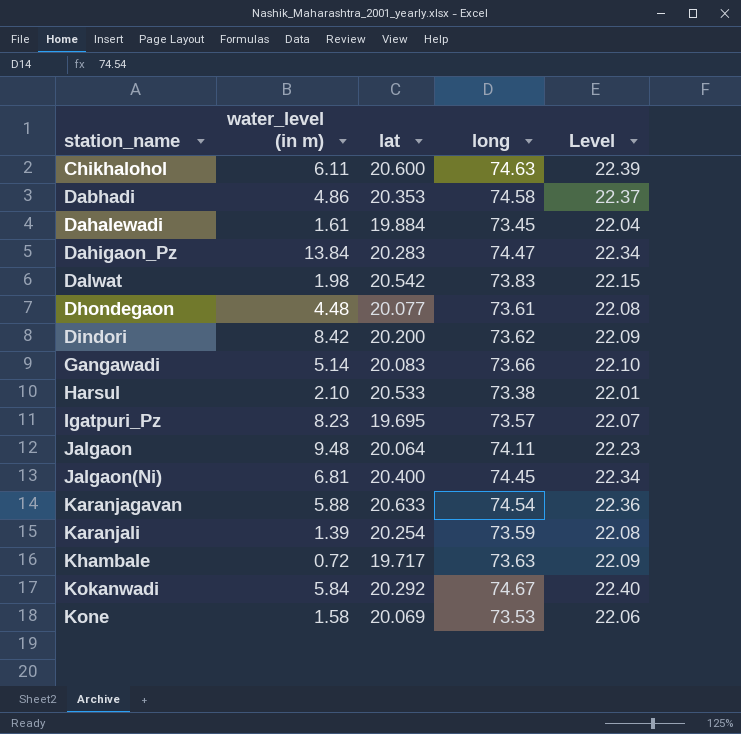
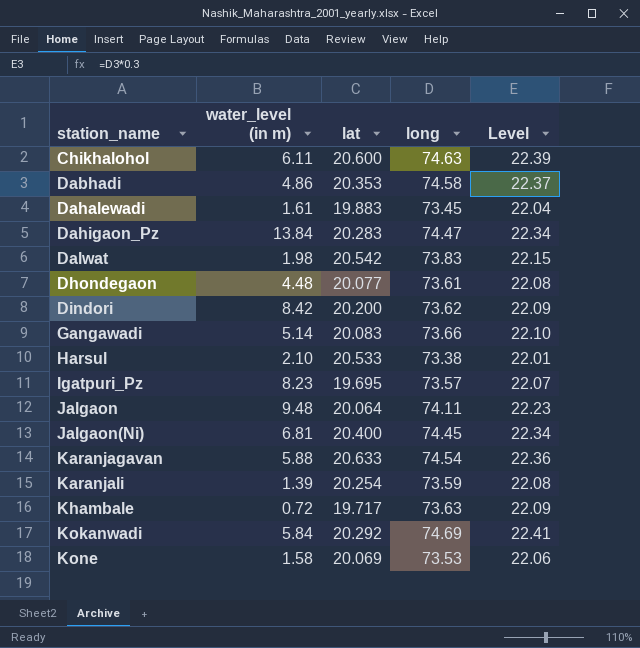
Dahalewadi | lat: 19.884 -> 19.883
Kokanwadi | long: 74.67 -> 74.69
Kokanwadi | Level: 22.40 -> 22.41

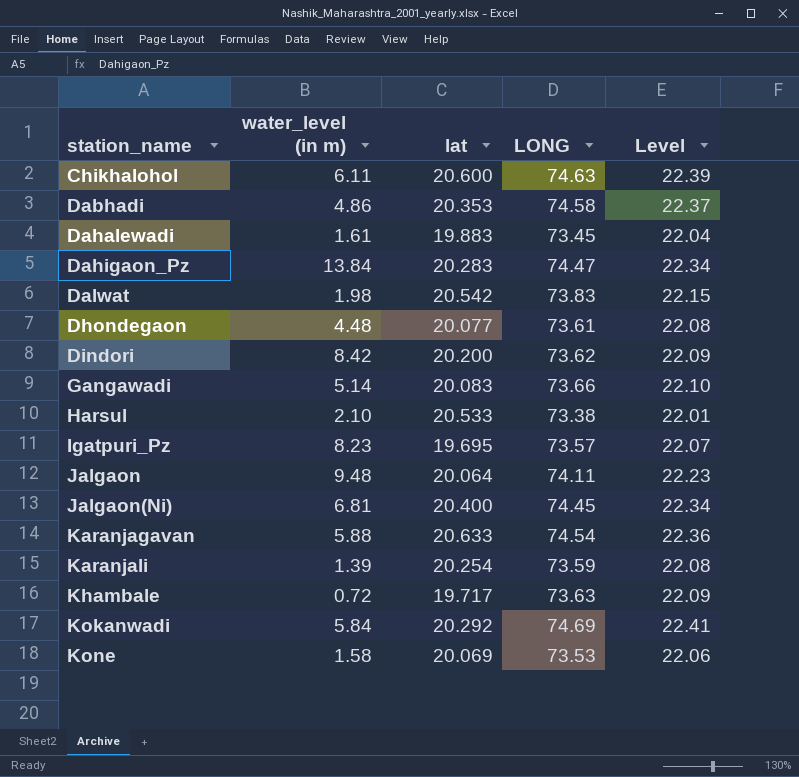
column name: long -> LONG

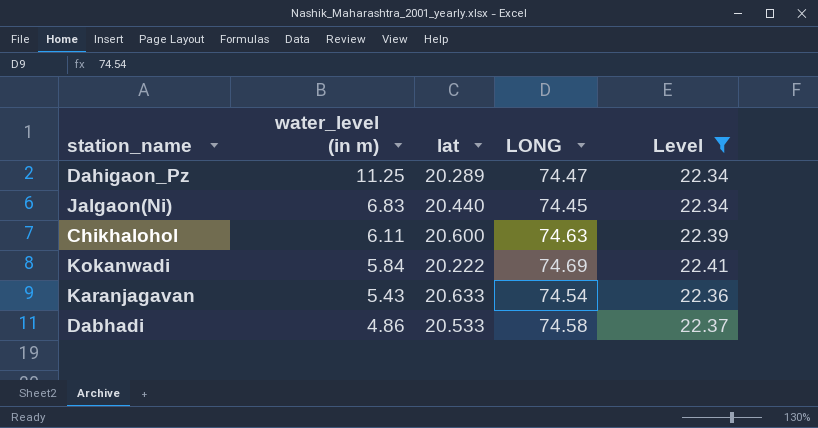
filter: none -> Level >= 22.34
row order: station_name ascending -> water_level (in m) descending
Dahigaon_Pz | water_level (in m): 13.84 -> 11.25
Dahigaon_Pz | lat: 20.283 -> 20.289
Jalgaon(Ni) | water_level (in m): 6.81 -> 6.83
Jalgaon(Ni) | lat: 20.400 -> 20.440
Kokanwadi | lat: 20.292 -> 20.222
Karanjagavan | water_level (in m): 5.88 -> 5.43
Dabhadi | lat: 20.353 -> 20.533

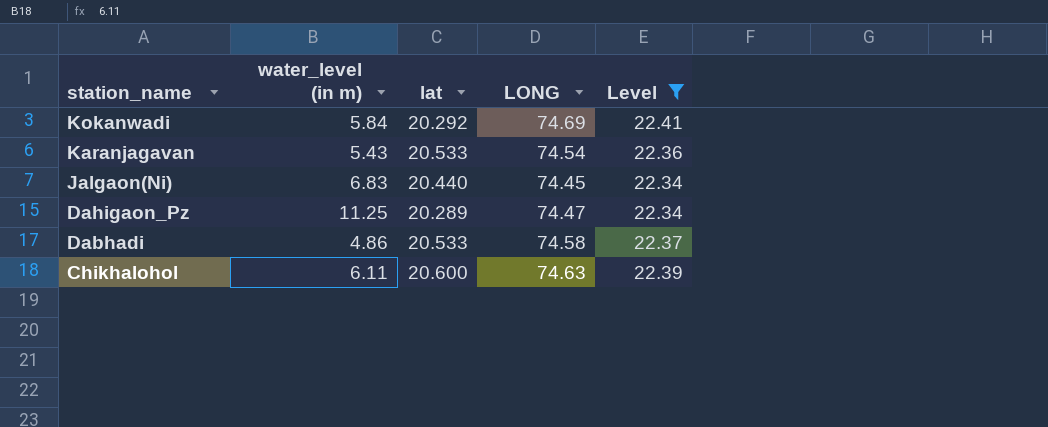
row order: water_level (in m) descending -> station_name descending
Kokanwadi | lat: 20.222 -> 20.292
Karanjagavan | lat: 20.633 -> 20.533

